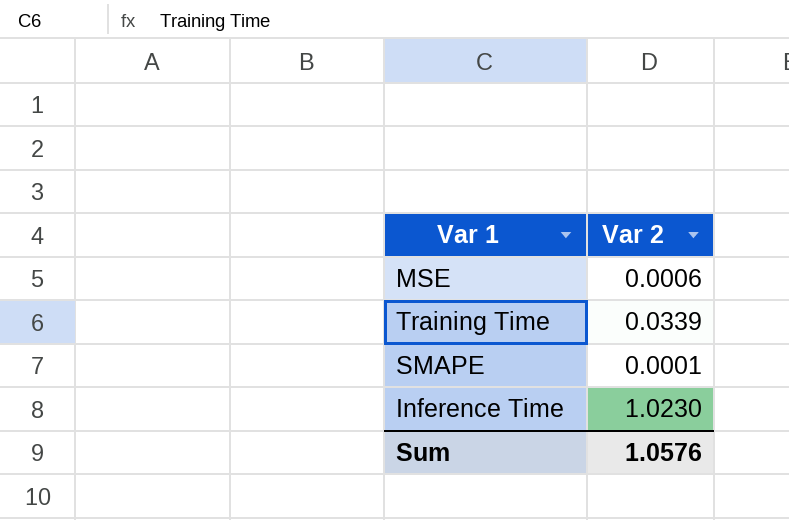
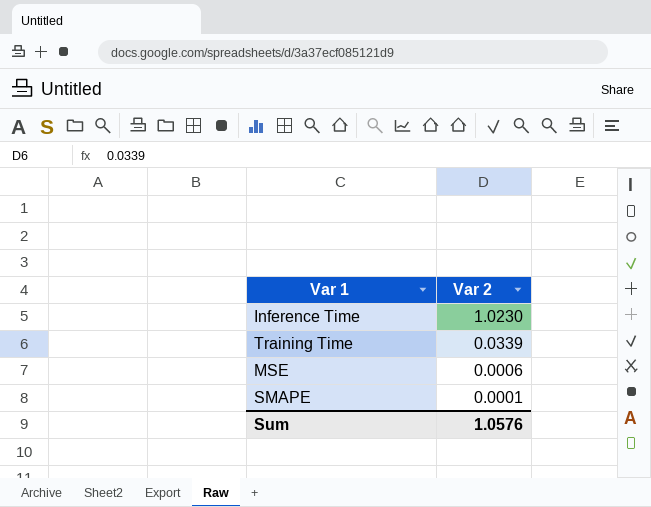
row order: none -> Var 2 descending

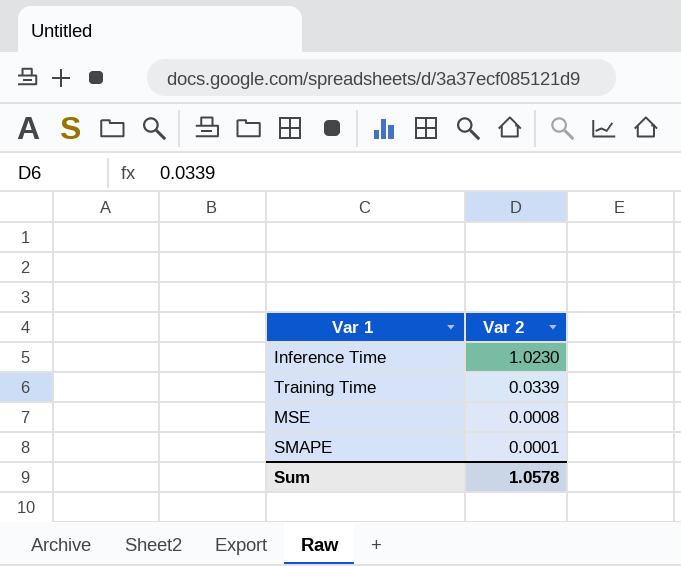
MSE | Var 2: 0.0006 -> 0.0008
Sum | Var 2: 1.0576 -> 1.0578

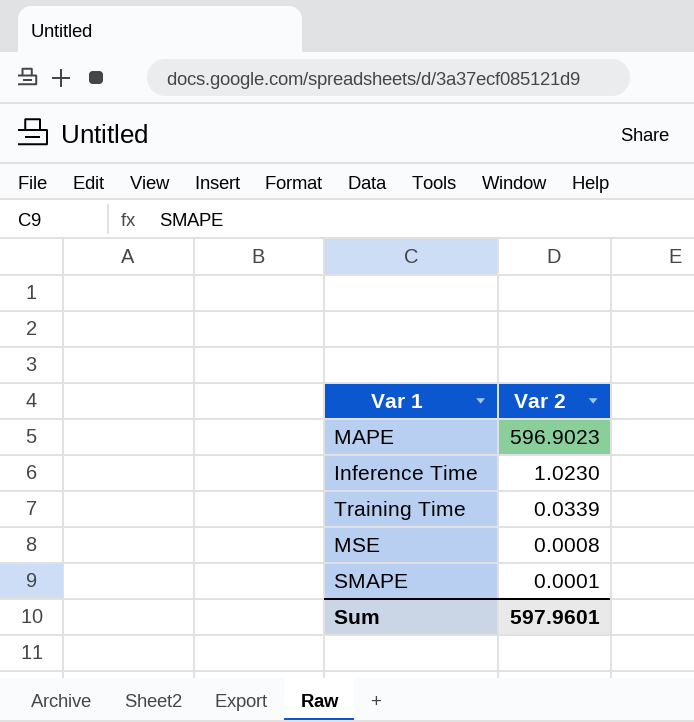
row MAPE: none -> 596.9023
Sum | Var 2: 1.0578 -> 597.9601

